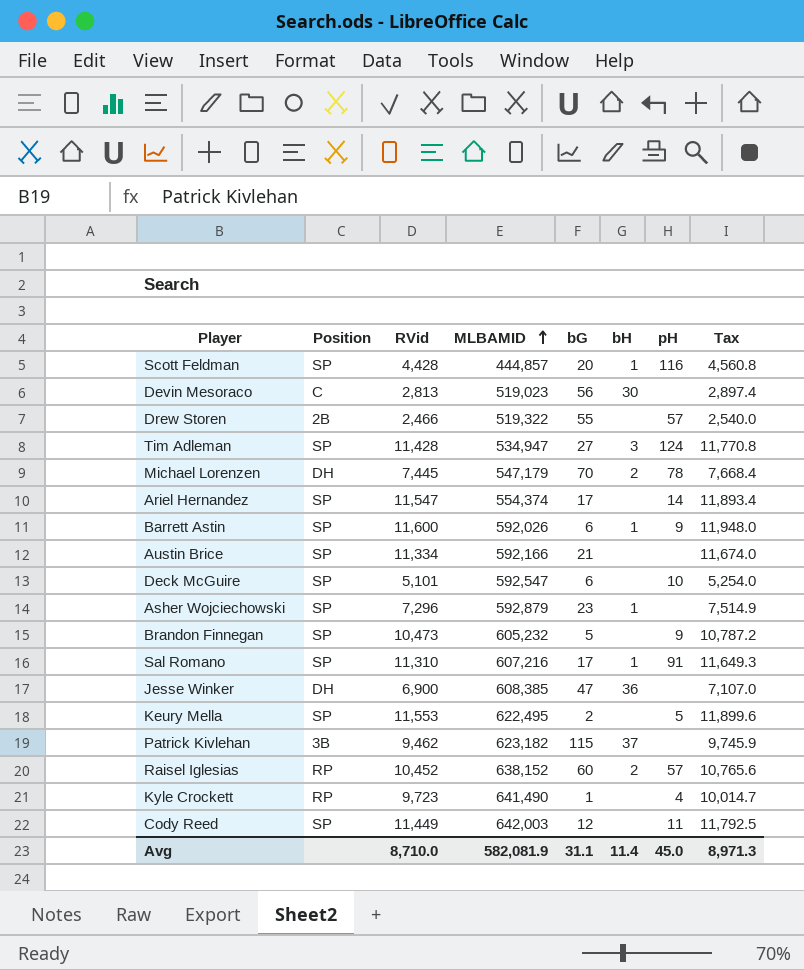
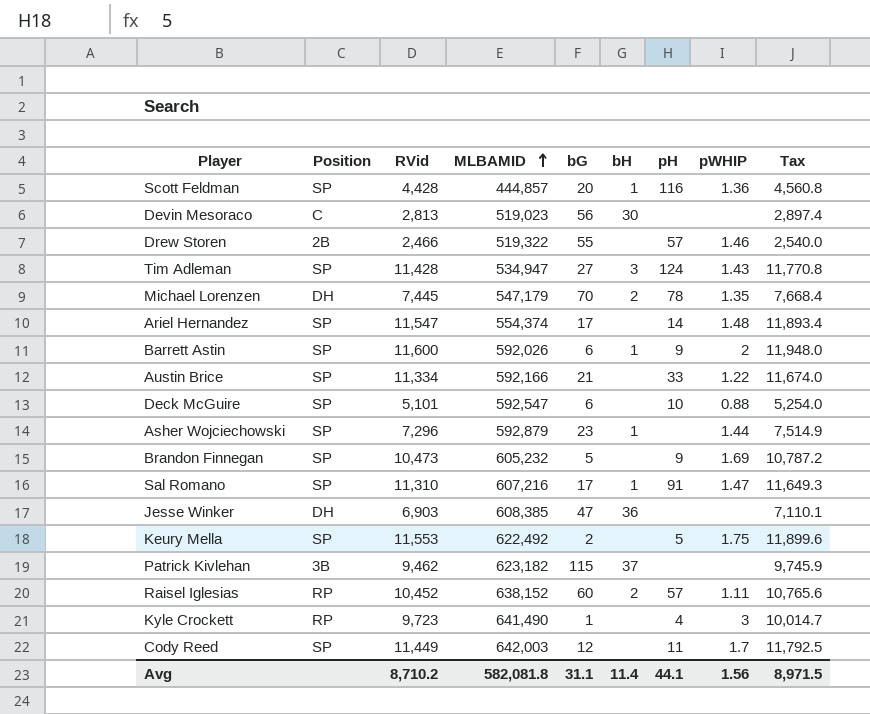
column pWHIP | position: none -> 8
Austin Brice | pH: none -> 33
Jesse Winker | RVid: 6,900 -> 6,903
Jesse Winker | Tax: 7,107.0 -> 7,110.1
Keury Mella | MLBAMID: 622,495 -> 622,492
Avg | RVid: 8,710.0 -> 8,710.2
Avg | MLBAMID: 582,081.9 -> 582,081.8
Avg | pH: 45.0 -> 44.1
Avg | Tax: 8,971.3 -> 8,971.5

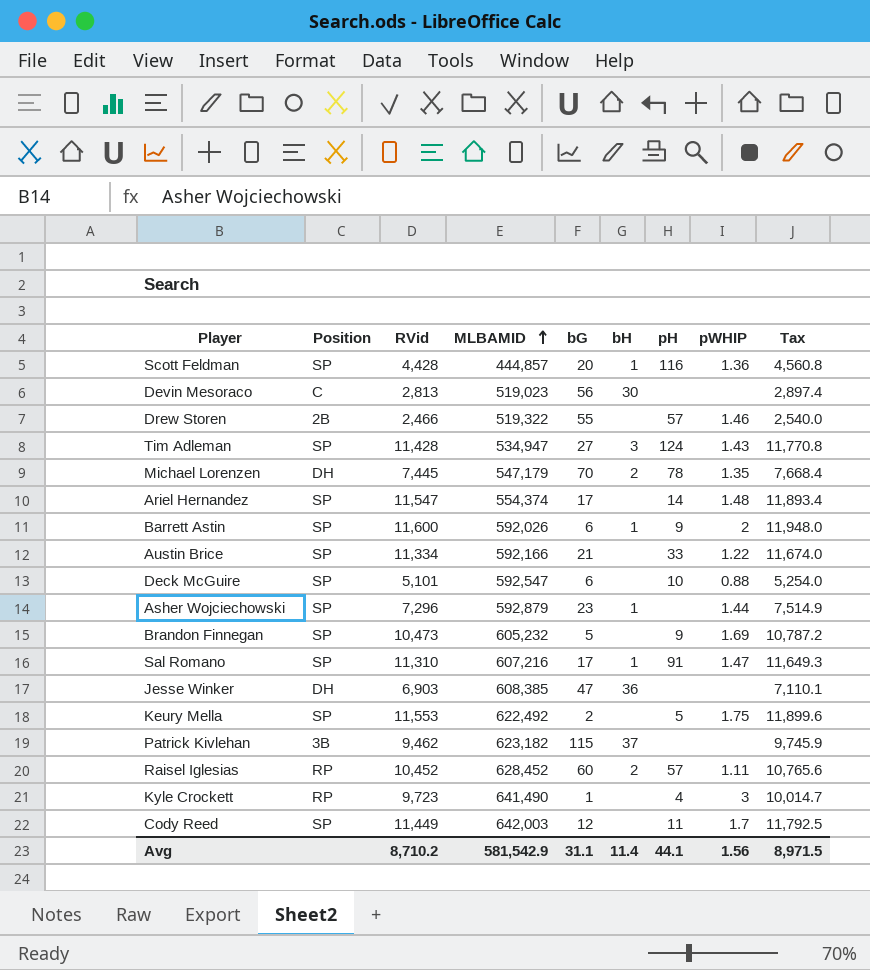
Raisel Iglesias | MLBAMID: 638,152 -> 628,452
Avg | MLBAMID: 582,081.8 -> 581,542.9

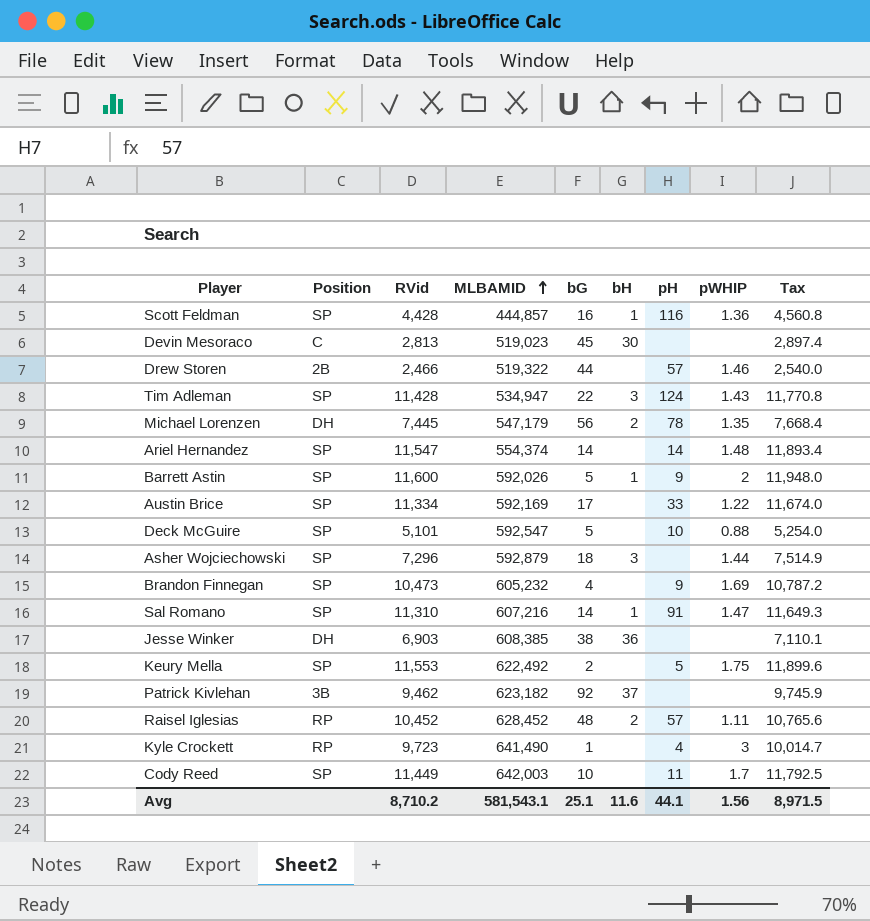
Scott Feldman | bG: 20 -> 16
Devin Mesoraco | bG: 56 -> 45
Drew Storen | bG: 55 -> 44
Tim Adleman | bG: 27 -> 22
Michael Lorenzen | bG: 70 -> 56
Ariel Hernandez | bG: 17 -> 14
Barrett Astin | bG: 6 -> 5
Austin Brice | MLBAMID: 592,166 -> 592,169
Austin Brice | bG: 21 -> 17
Deck McGuire | bG: 6 -> 5
Asher Wojciechowski | bG: 23 -> 18
Asher Wojciechowski | bH: 1 -> 3
Brandon Finnegan | bG: 5 -> 4
Sal Romano | bG: 17 -> 14
Jesse Winker | bG: 47 -> 38
Patrick Kivlehan | bG: 115 -> 92
Raisel Iglesias | bG: 60 -> 48
Cody Reed | bG: 12 -> 10
Avg | MLBAMID: 581,542.9 -> 581,543.1
Avg | bG: 31.1 -> 25.1
Avg | bH: 11.4 -> 11.6

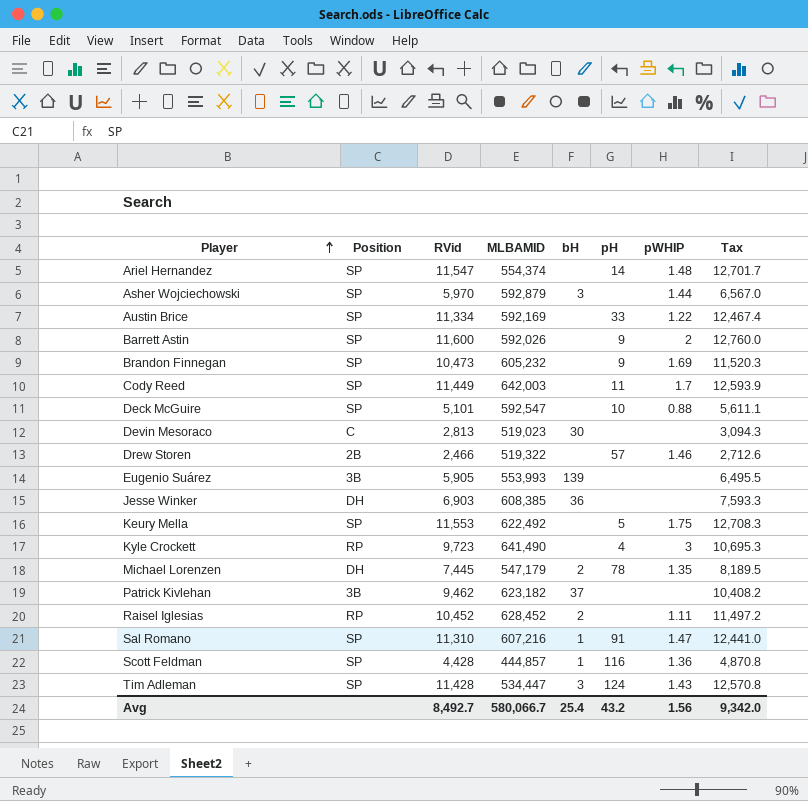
row order: MLBAMID ascending -> Player ascending
column bG | position: 5 -> none
column Tax | formula: [RVid] * 1.03 -> [RVid] * 1.1
Asher Wojciechowski | RVid: 7,296 -> 5,970
Barrett Astin | bH: 1 -> none
row Eugenio Suárez: none -> 3B | 5,905 | 553,993 | 139 | none | none | 6,495.5
Raisel Iglesias | pH: 57 -> none
Tim Adleman | MLBAMID: 534,947 -> 534,447
Avg | RVid: 8,710.2 -> 8,492.7
Avg | MLBAMID: 581,543.1 -> 580,066.7
Avg | bH: 11.6 -> 25.4
Avg | pH: 44.1 -> 43.2
Avg | Tax: 8,971.5 -> 9,342.0

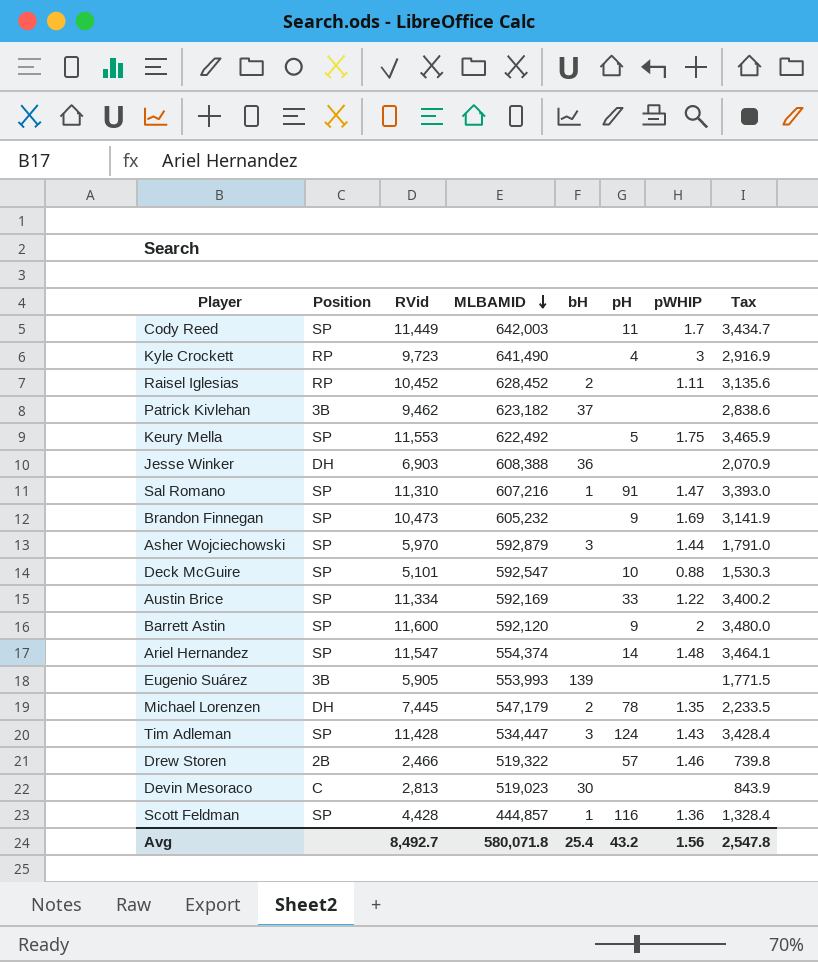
row order: Player ascending -> MLBAMID descending
column Tax | formula: [RVid] * 1.1 -> [RVid] * 0.3
Jesse Winker | MLBAMID: 608,385 -> 608,388
Barrett Astin | MLBAMID: 592,026 -> 592,120
Avg | MLBAMID: 580,066.7 -> 580,071.8
Avg | Tax: 9,342.0 -> 2,547.8

